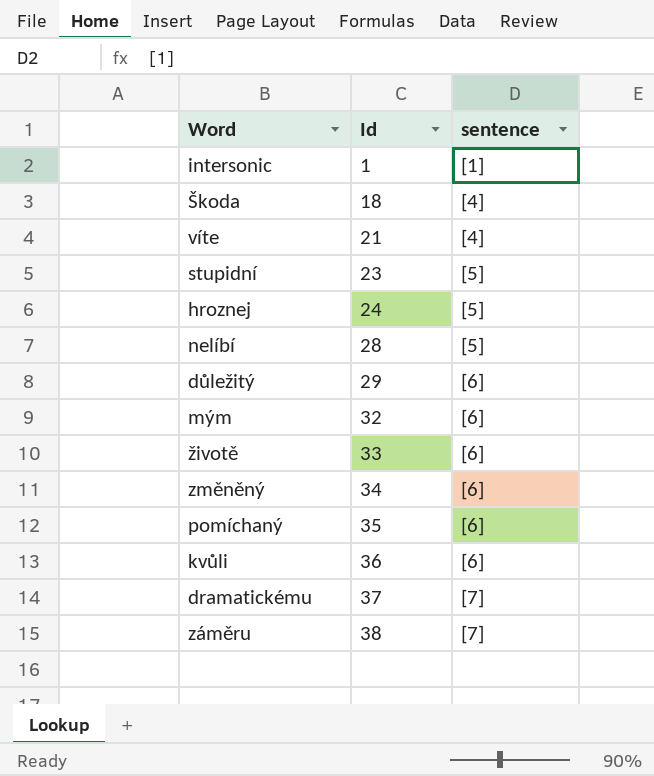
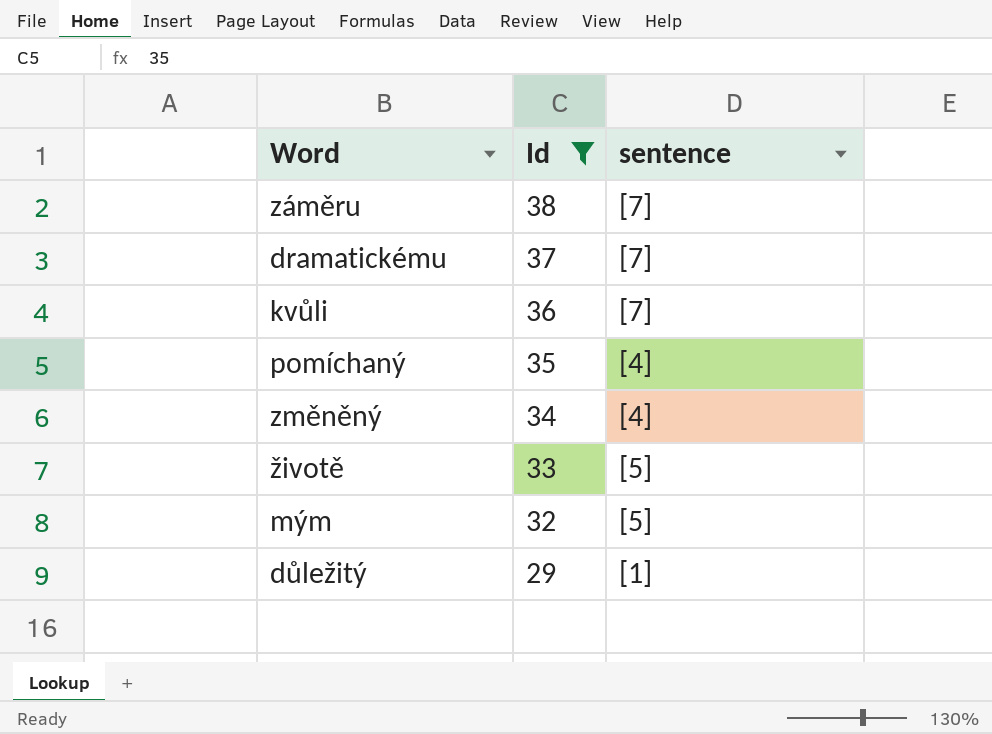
filter: none -> Id >= 29
row order: Id ascending -> Id descending
kvůli | sentence: [6] -> [7]
pomíchaný | sentence: [6] -> [4]
změněný | sentence: [6] -> [4]
životě | sentence: [6] -> [5]
mým | sentence: [6] -> [5]
důležitý | sentence: [6] -> [1]

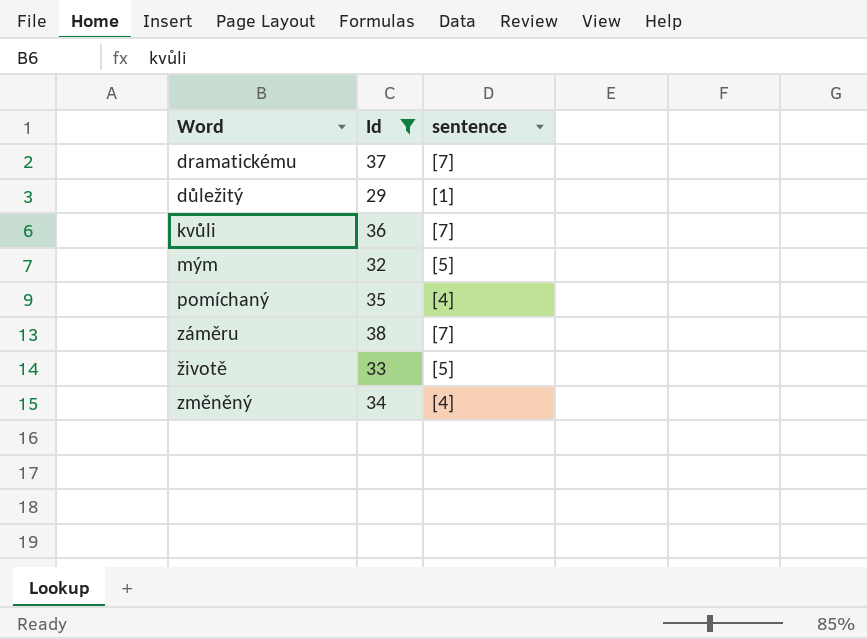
row order: Id descending -> Word ascending

